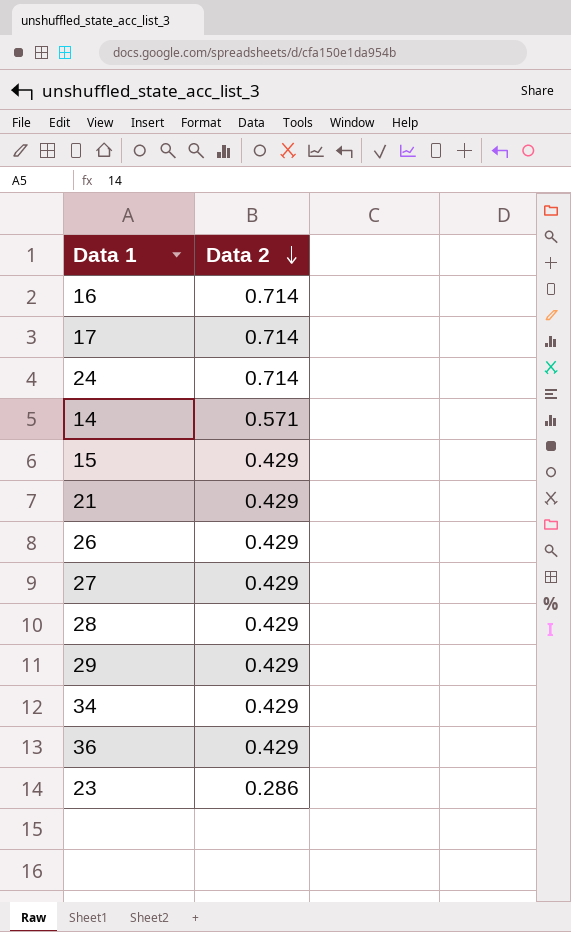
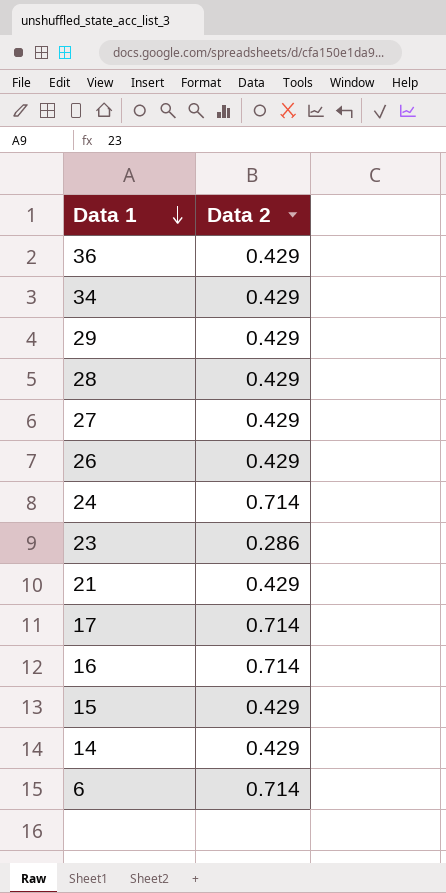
row order: Data 2 descending -> Data 1 descending
14 | Data 2: 0.571 -> 0.429
row 6: none -> 0.714

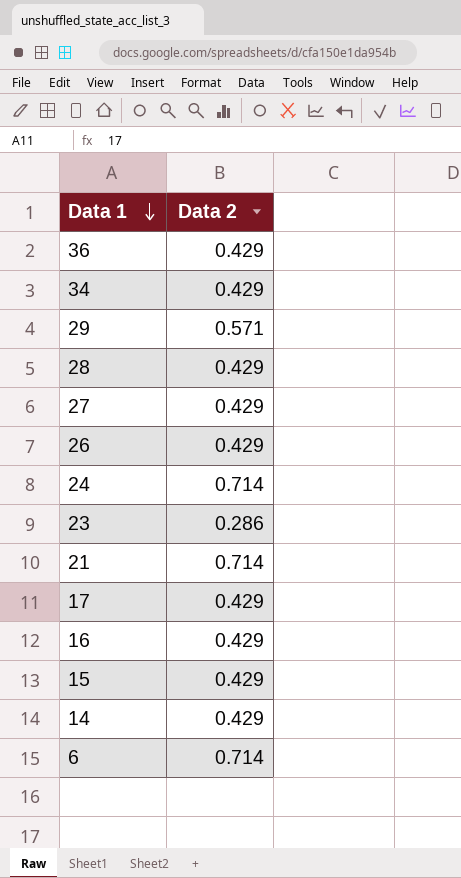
29 | Data 2: 0.429 -> 0.571
21 | Data 2: 0.429 -> 0.714
17 | Data 2: 0.714 -> 0.429
16 | Data 2: 0.714 -> 0.429

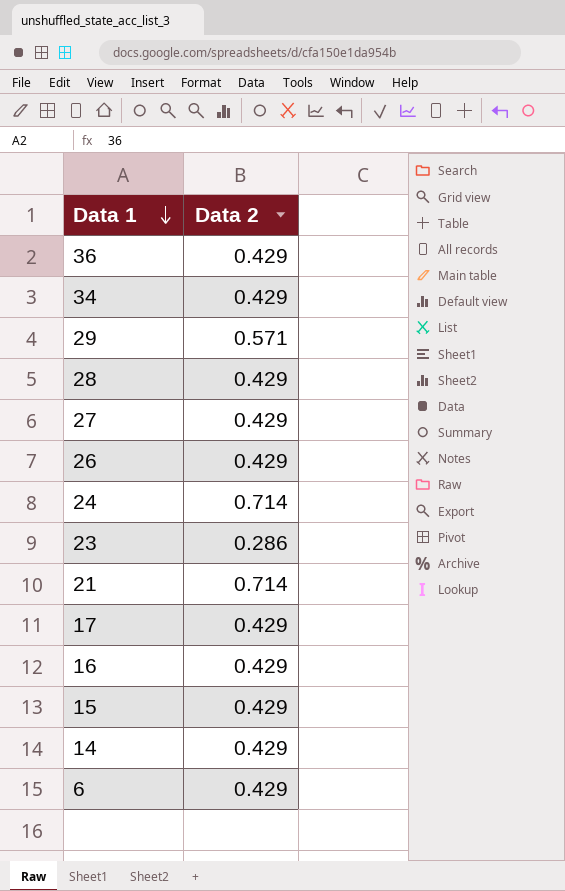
6 | Data 2: 0.714 -> 0.429

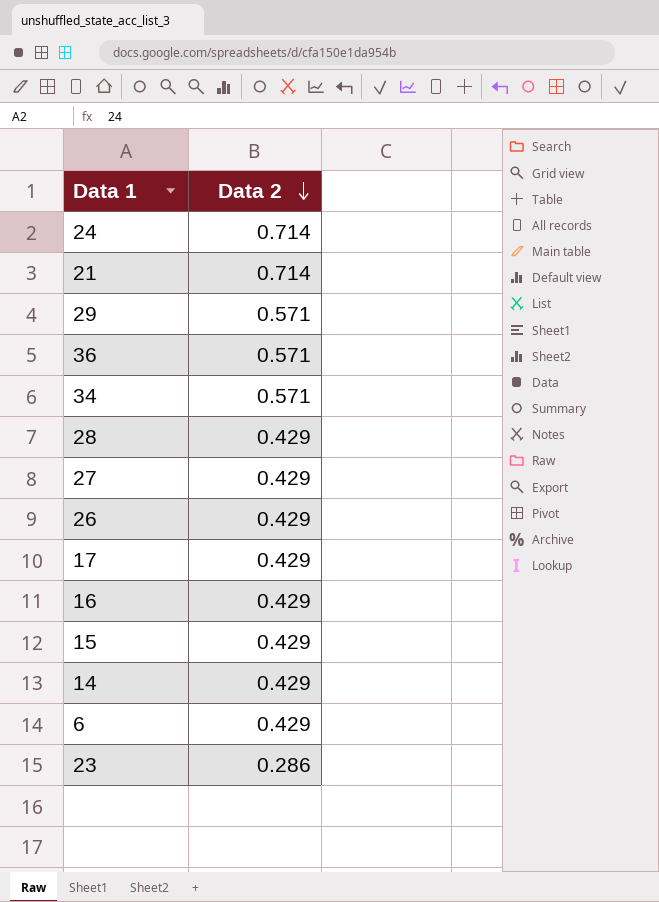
row order: Data 1 descending -> Data 2 descending
36 | Data 2: 0.429 -> 0.571
34 | Data 2: 0.429 -> 0.571

